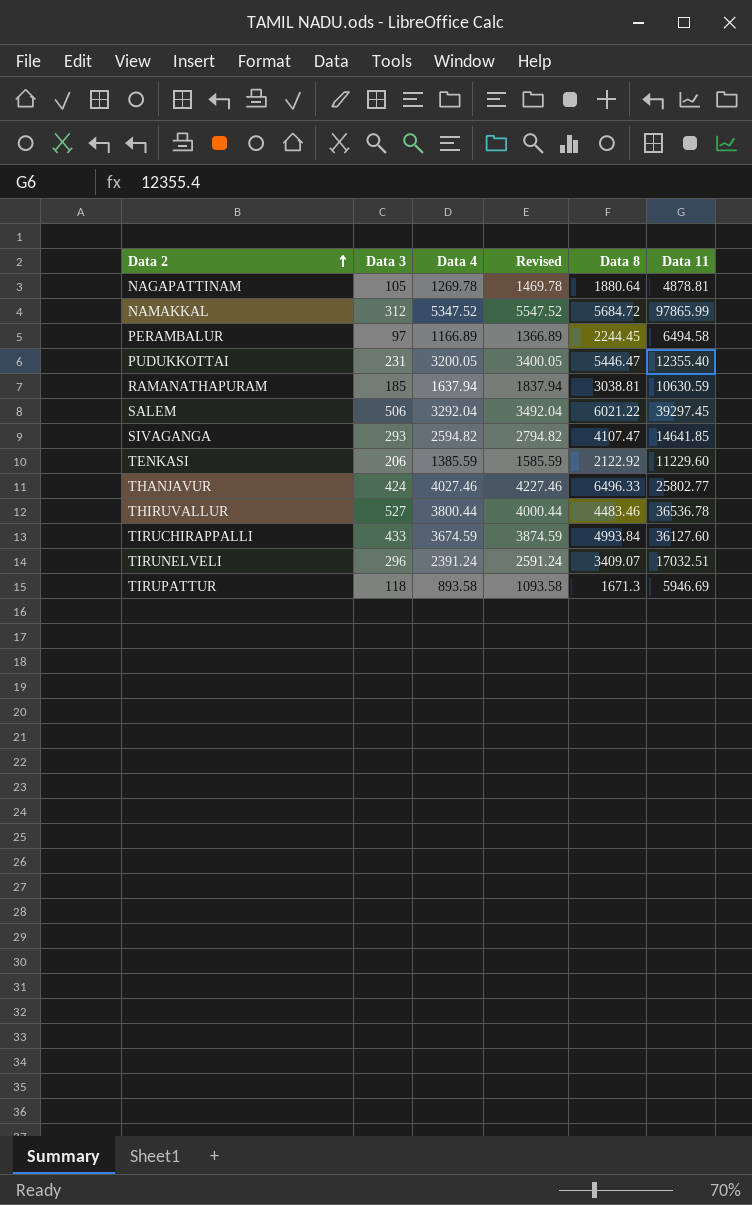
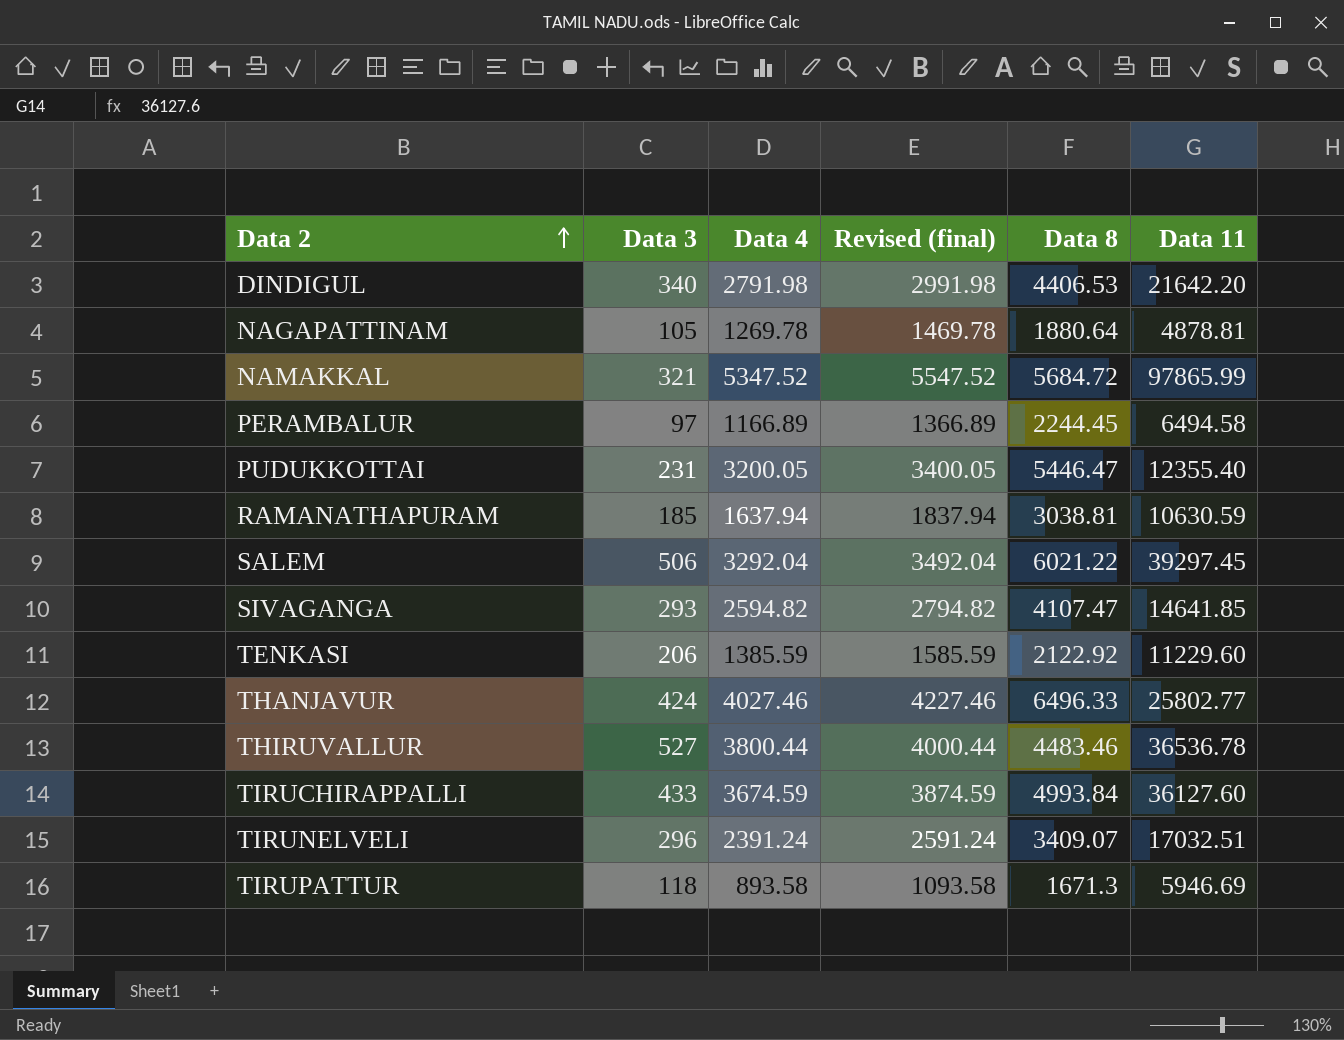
column name: Revised -> Revised (final)
row DINDIGUL: none -> 340 | 2791.98 | 2991.98 | 4406.53 | 21642.20
NAMAKKAL | Data 3: 312 -> 321

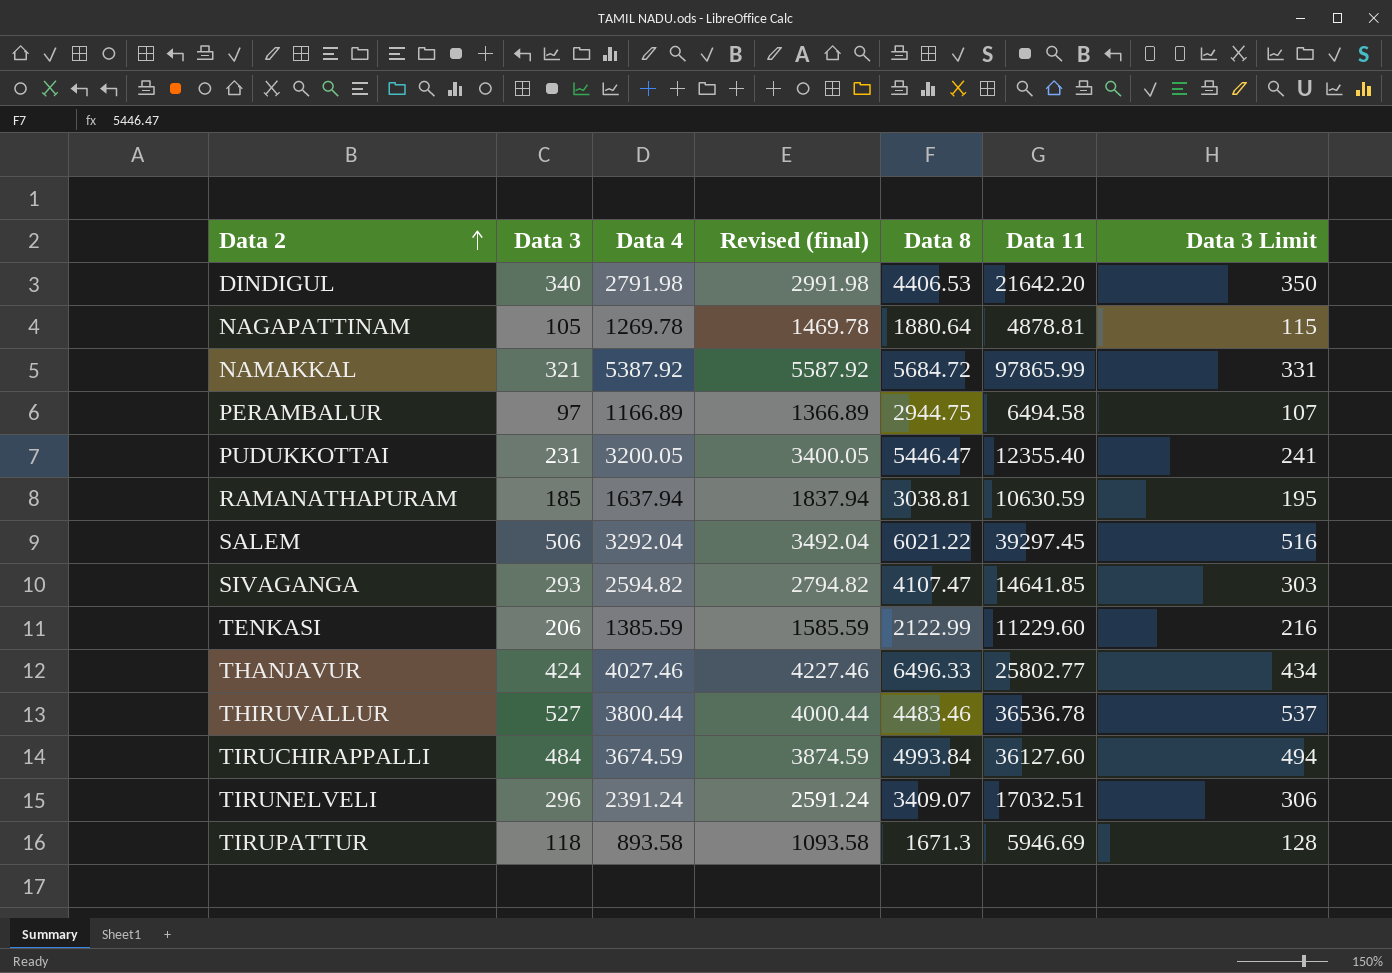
column Data 3 Limit | formula: none -> [Data 3] + 10
NAMAKKAL | Data 4: 5347.52 -> 5387.92
NAMAKKAL | Revised (final): 5547.52 -> 5587.92
PERAMBALUR | Data 8: 2244.45 -> 2944.75
TENKASI | Data 8: 2122.92 -> 2122.99
TIRUCHIRAPPALLI | Data 3: 433 -> 484

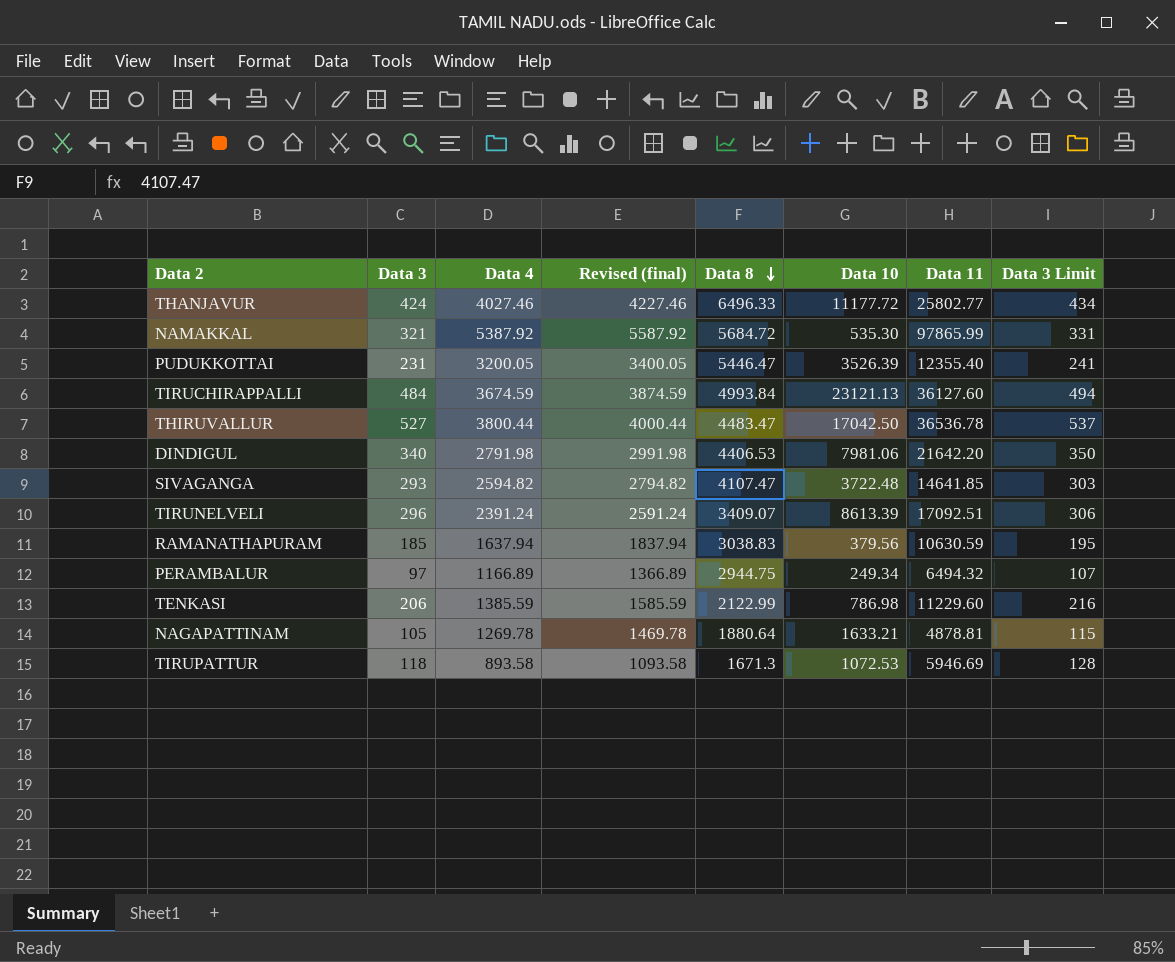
row order: Data 2 ascending -> Data 8 descending
column Data 10 | position: none -> 6
row SALEM: 506 | 3292.04 | 3492.04 | 6021.22 | 39297.45 | 516 -> none
THIRUVALLUR | Data 8: 4483.46 -> 4483.47
TIRUNELVELI | Data 11: 17032.51 -> 17092.51
RAMANATHAPURAM | Data 8: 3038.81 -> 3038.83
PERAMBALUR | Data 11: 6494.58 -> 6494.32

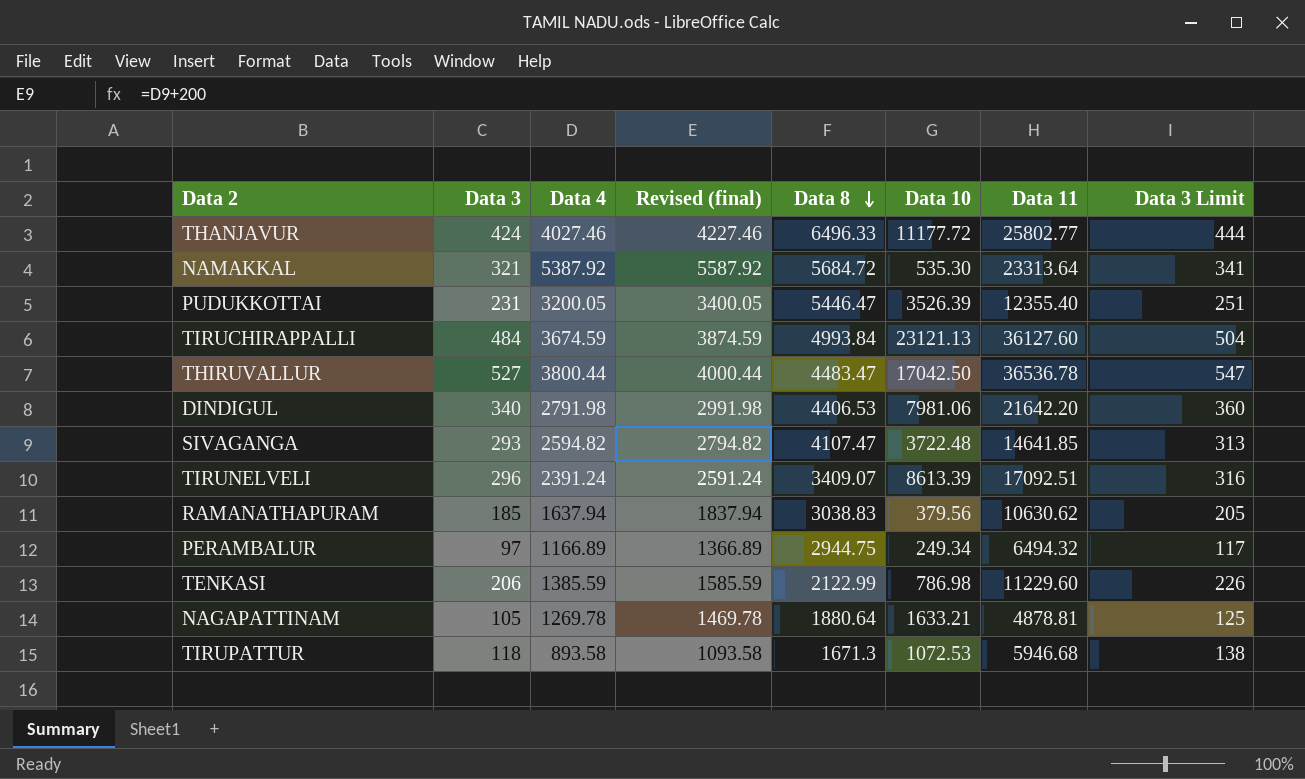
column Data 3 Limit | formula: [Data 3] + 10 -> [Data 3] + 20
NAMAKKAL | Data 11: 97865.99 -> 23313.64
RAMANATHAPURAM | Data 11: 10630.59 -> 10630.62
TIRUPATTUR | Data 11: 5946.69 -> 5946.68

